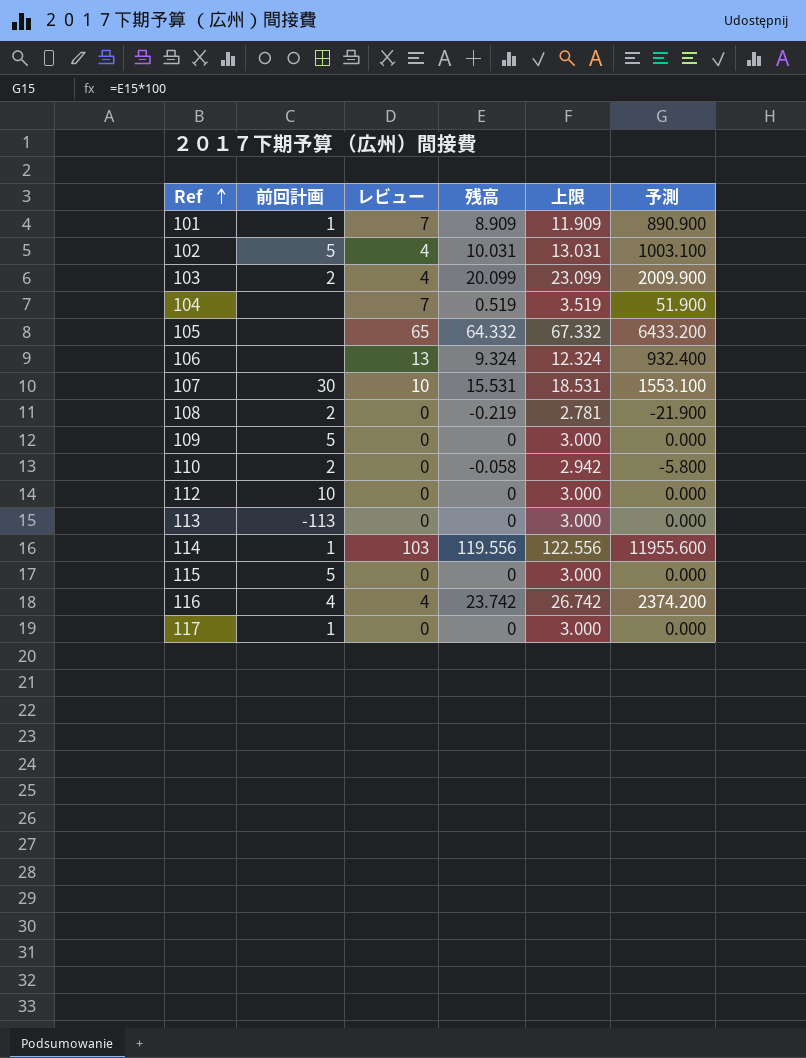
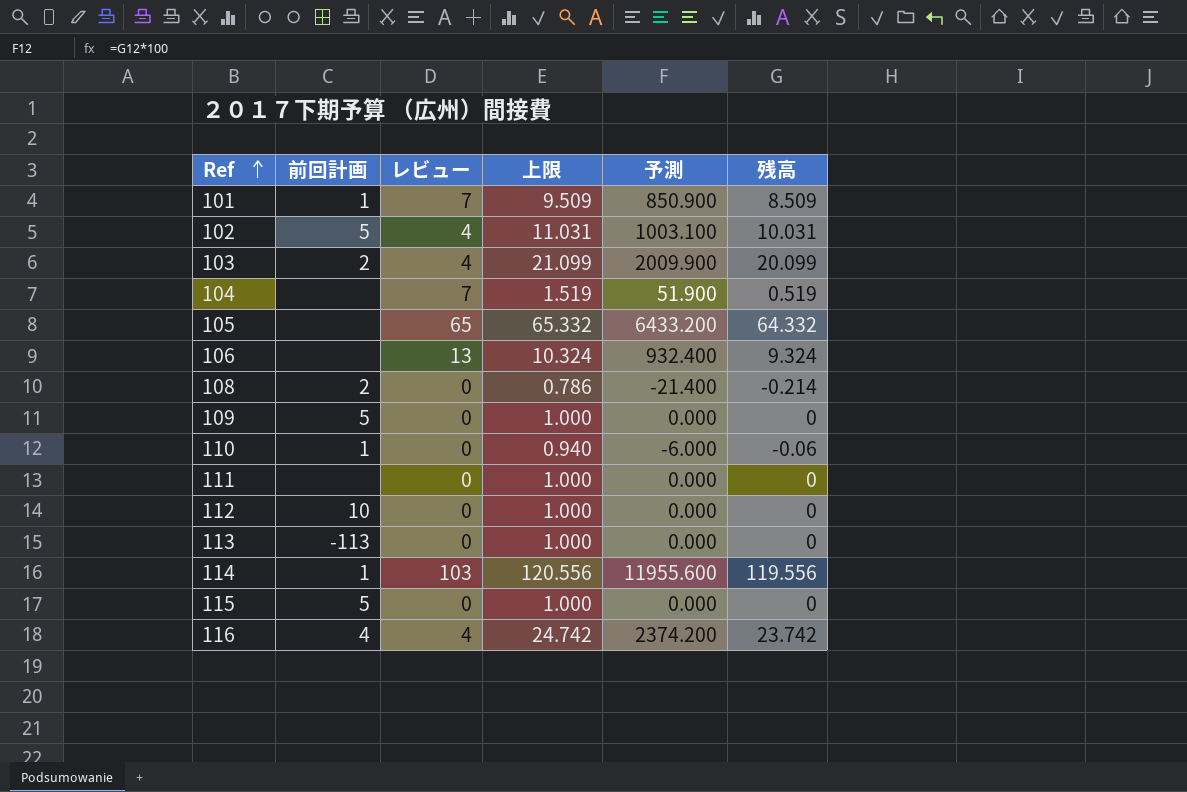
column 上限 | formula: [残高] + 3 -> [残高] + 1
column 残高 | position: 4 -> 6
row 107: 30 | 10 | 15.531 | 18.531 | 1553.100 -> none
row 117: 1 | 0 | 0 | 3.000 | 0.000 -> none
101 | 予測: 890.900 -> 850.900
101 | 残高: 8.909 -> 8.509
108 | 予測: -21.900 -> -21.400
108 | 残高: -0.219 -> -0.214
110 | 前回計画: 2 -> 1
110 | 予測: -5.800 -> -6.000
110 | 残高: -0.058 -> -0.06
row 111: none -> none | 0 | 1.000 | 0.000 | 0

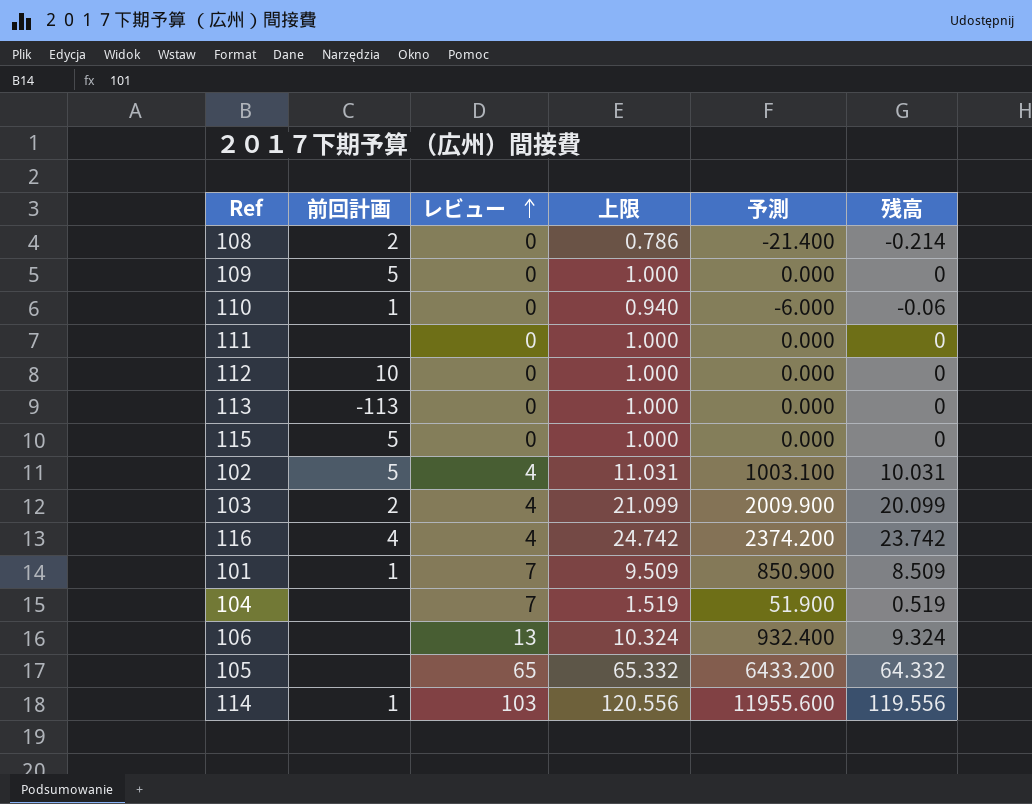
row order: Ref ascending -> レビュー ascending

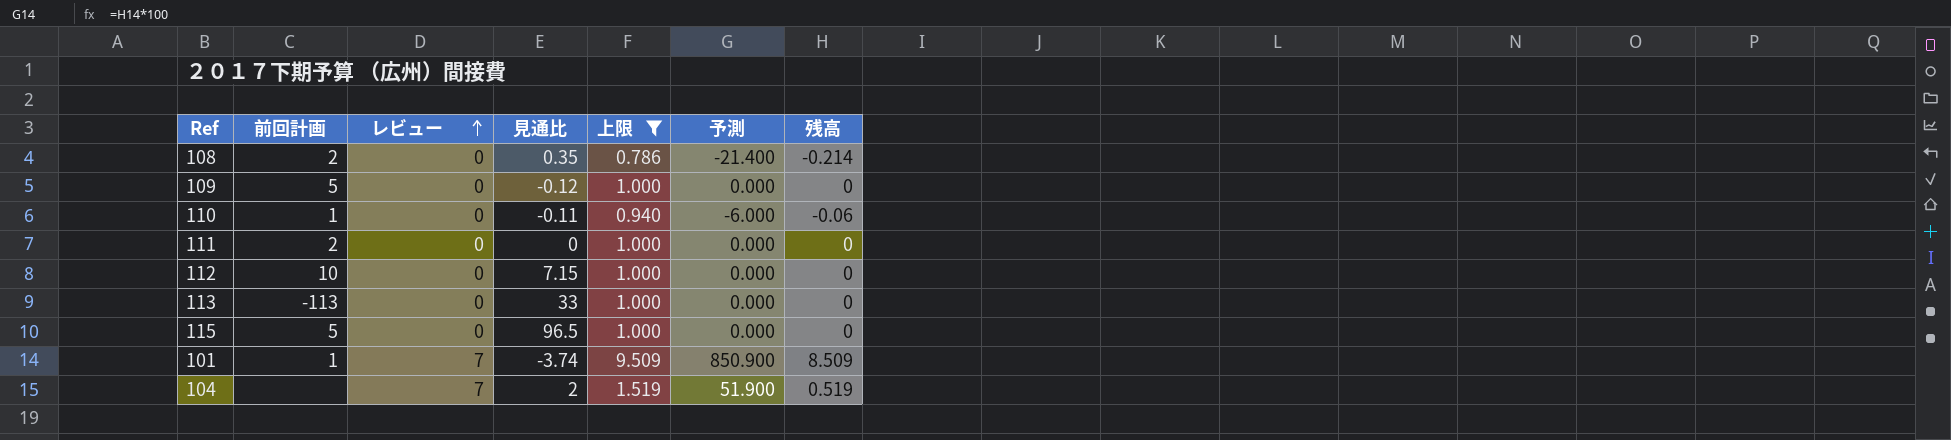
filter: none -> 上限 <= 9.509
column 見通比 | position: none -> 4
111 | 前回計画: none -> 2

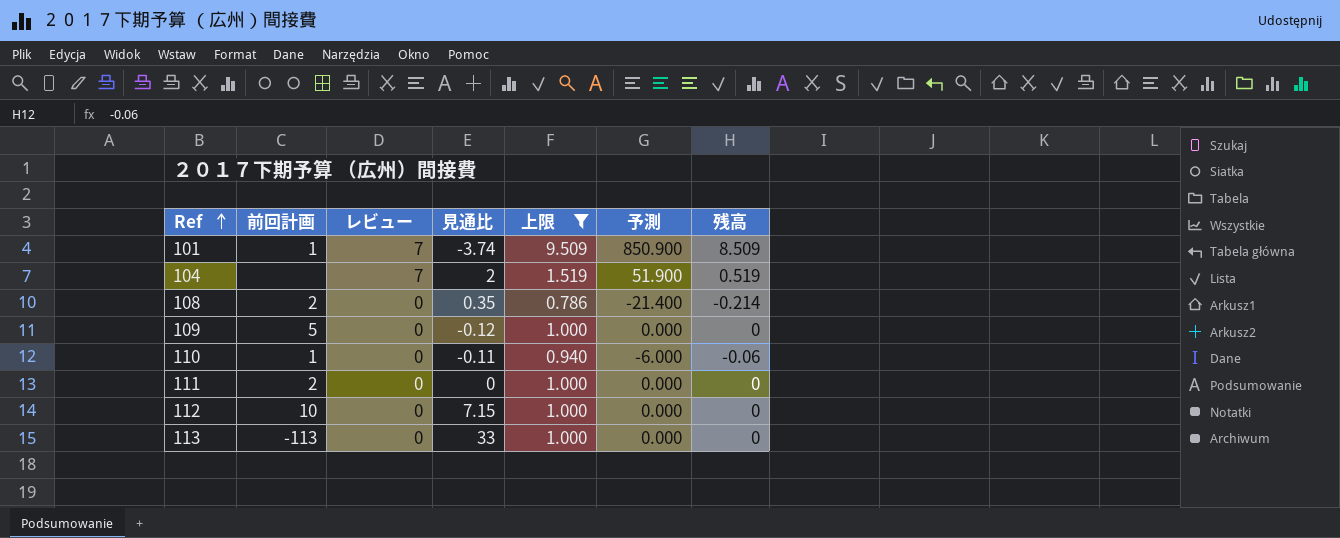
row order: レビュー ascending -> Ref ascending
row 115: 5 | 0 | 96.5 | 1.000 | 0.000 | 0 -> none

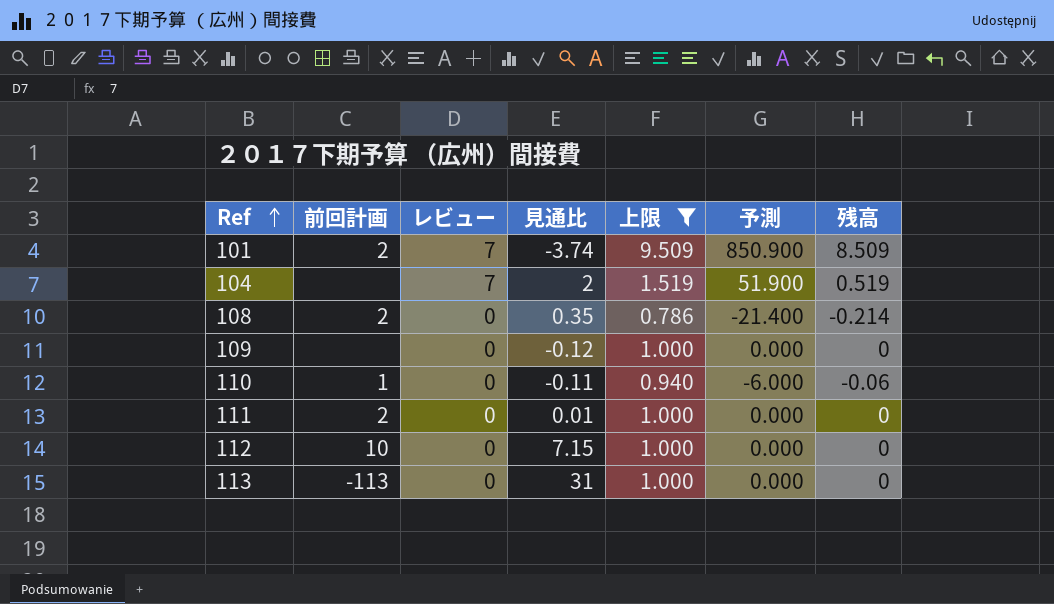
101 | 前回計画: 1 -> 2
109 | 前回計画: 5 -> none
111 | 見通比: 0 -> 0.01
113 | 見通比: 33 -> 31

